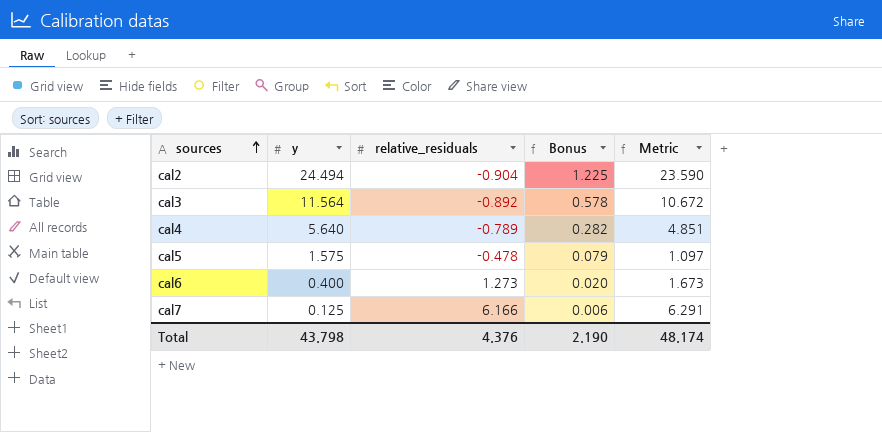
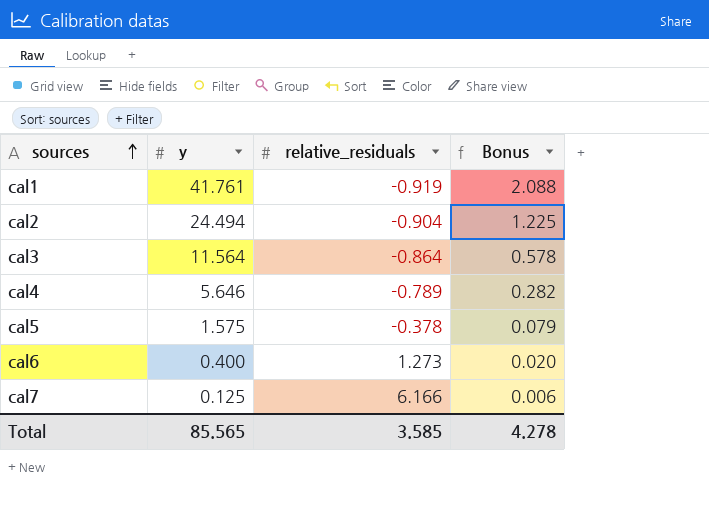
column Metric | formula: [y] + [relative_residuals] -> none
row cal1: none -> 41.761 | -0.919 | 2.088
cal3 | relative_residuals: -0.892 -> -0.864
cal4 | y: 5.640 -> 5.646
cal5 | relative_residuals: -0.478 -> -0.378
Total | y: 43.798 -> 85.565
Total | relative_residuals: 4.376 -> 3.585
Total | Bonus: 2.190 -> 4.278

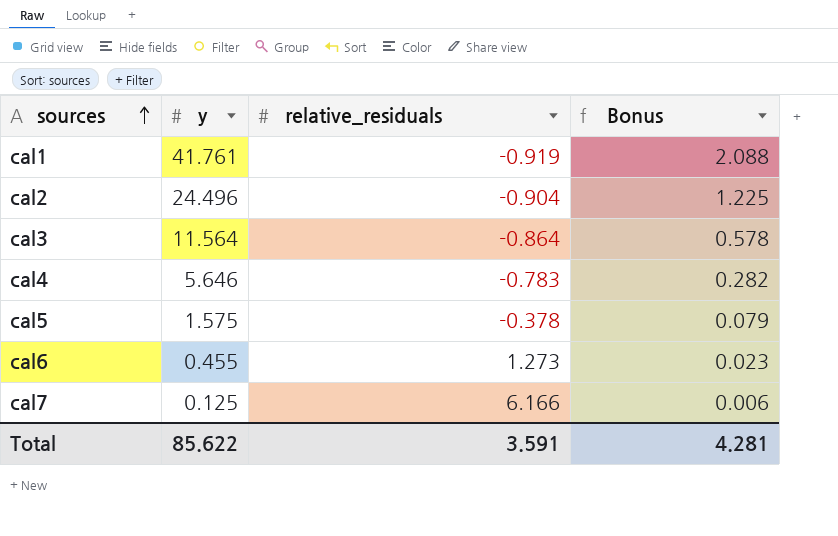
cal2 | y: 24.494 -> 24.496
cal4 | relative_residuals: -0.789 -> -0.783
cal6 | y: 0.400 -> 0.455
cal6 | Bonus: 0.020 -> 0.023
Total | y: 85.565 -> 85.622
Total | relative_residuals: 3.585 -> 3.591
Total | Bonus: 4.278 -> 4.281

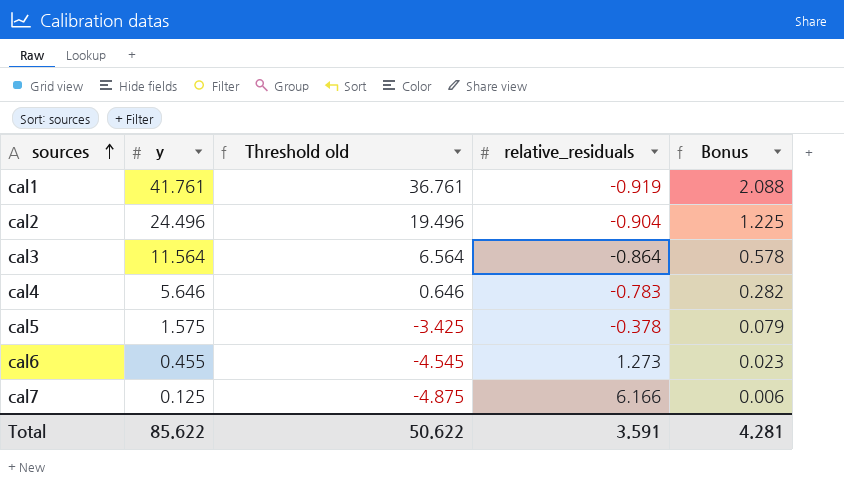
column Threshold old | formula: none -> [y] - 5

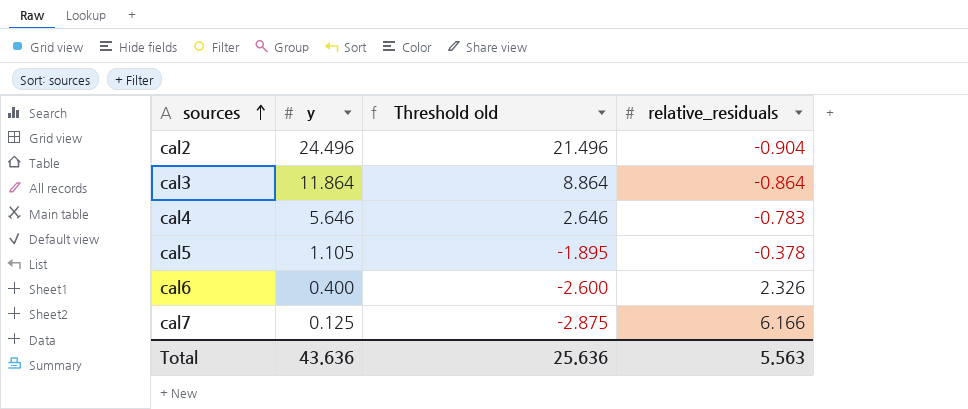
column Bonus | formula: [y] * 0.05 -> none
column Threshold old | formula: [y] - 5 -> [y] - 3
row cal1: 41.761 | 36.761 | -0.919 | 2.088 -> none
cal3 | y: 11.564 -> 11.864
cal5 | y: 1.575 -> 1.105
cal6 | y: 0.455 -> 0.400
cal6 | relative_residuals: 1.273 -> 2.326
Total | y: 85.622 -> 43.636
Total | Threshold old: 50.622 -> 25.636
Total | relative_residuals: 3.591 -> 5.563

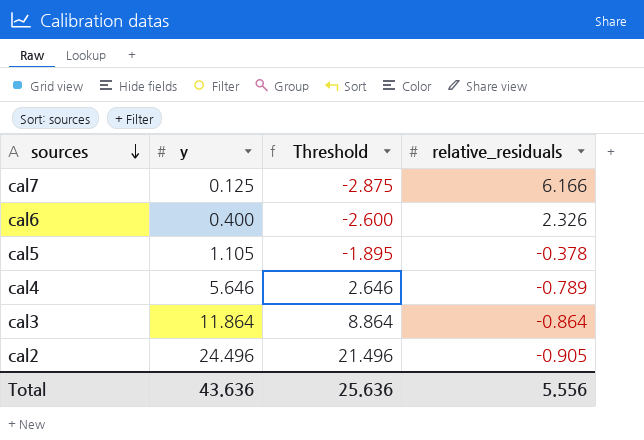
row order: sources ascending -> sources descending
column name: Threshold old -> Threshold
cal4 | relative_residuals: -0.783 -> -0.789
cal2 | relative_residuals: -0.904 -> -0.905
Total | relative_residuals: 5.563 -> 5.556

